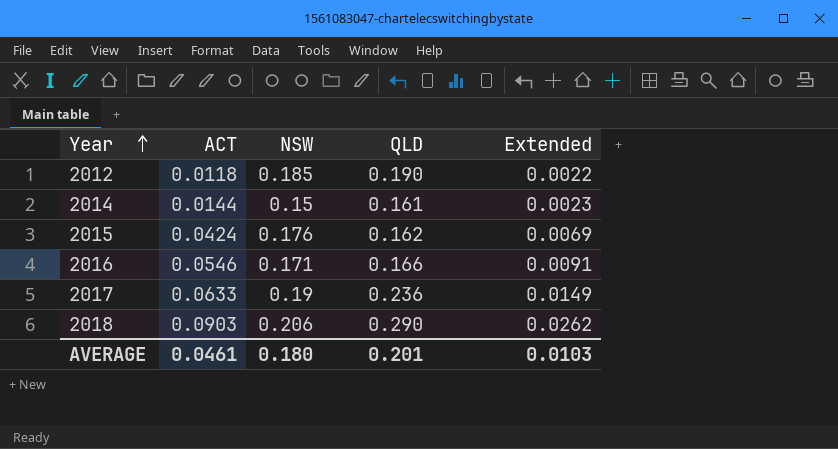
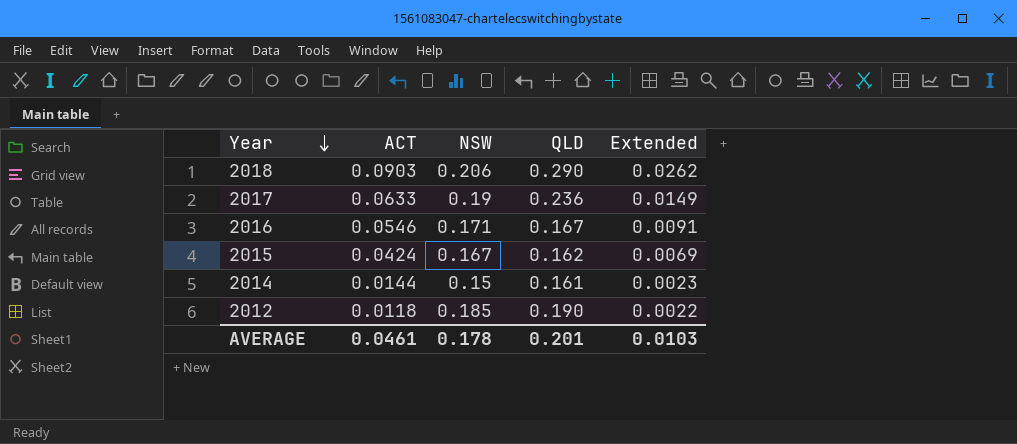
row order: Year ascending -> Year descending
2016 | QLD: 0.166 -> 0.167
2015 | NSW: 0.176 -> 0.167
AVERAGE | NSW: 0.180 -> 0.178

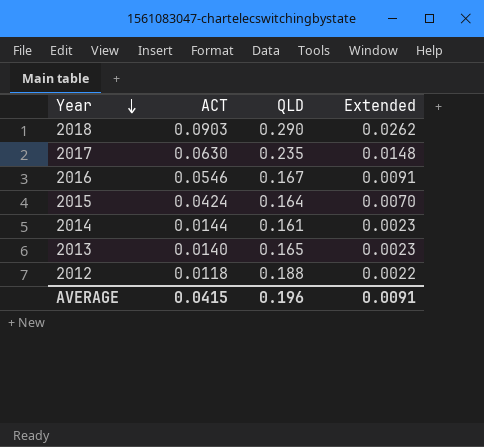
column NSW | position: 3 -> none
2017 | ACT: 0.0633 -> 0.0630
2017 | QLD: 0.236 -> 0.235
2017 | Extended: 0.0149 -> 0.0148
2015 | QLD: 0.162 -> 0.164
2015 | Extended: 0.0069 -> 0.0070
row 2013: none -> 0.0140 | 0.165 | 0.0023
2012 | QLD: 0.190 -> 0.188
AVERAGE | ACT: 0.0461 -> 0.0415
AVERAGE | QLD: 0.201 -> 0.196
AVERAGE | Extended: 0.0103 -> 0.0091

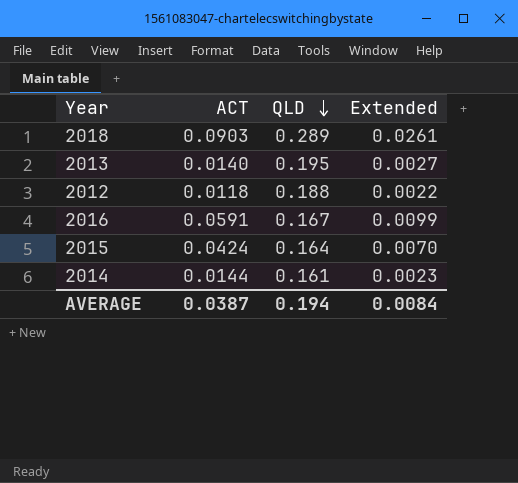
row order: Year descending -> QLD descending
row 2017: 0.0630 | 0.235 | 0.0148 -> none
2018 | QLD: 0.290 -> 0.289
2018 | Extended: 0.0262 -> 0.0261
2013 | QLD: 0.165 -> 0.195
2013 | Extended: 0.0023 -> 0.0027
2016 | ACT: 0.0546 -> 0.0591
2016 | Extended: 0.0091 -> 0.0099
AVERAGE | ACT: 0.0415 -> 0.0387
AVERAGE | QLD: 0.196 -> 0.194
AVERAGE | Extended: 0.0091 -> 0.0084

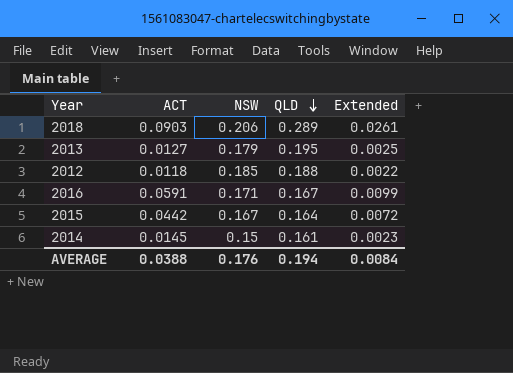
column NSW | position: none -> 3
2013 | ACT: 0.0140 -> 0.0127
2013 | Extended: 0.0027 -> 0.0025
2015 | ACT: 0.0424 -> 0.0442
2015 | Extended: 0.0070 -> 0.0072
2014 | ACT: 0.0144 -> 0.0145
AVERAGE | ACT: 0.0387 -> 0.0388

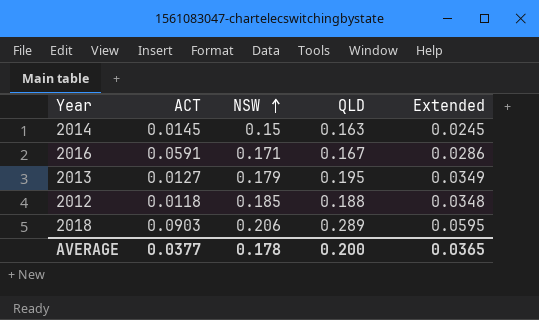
row order: QLD descending -> NSW ascending
column Extended | formula: [ACT] * [QLD] -> [NSW] * [QLD]
row 2015: 0.0442 | 0.167 | 0.164 | 0.0072 -> none
2014 | QLD: 0.161 -> 0.163
AVERAGE | ACT: 0.0388 -> 0.0377
AVERAGE | NSW: 0.176 -> 0.178
AVERAGE | QLD: 0.194 -> 0.200
AVERAGE | Extended: 0.0084 -> 0.0365

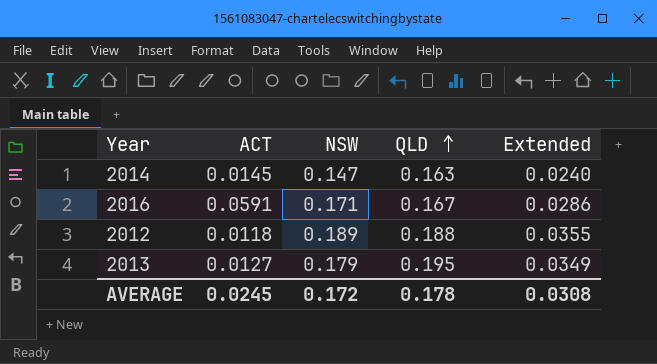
row order: NSW ascending -> QLD ascending
row 2018: 0.0903 | 0.206 | 0.289 | 0.0595 -> none
2014 | NSW: 0.15 -> 0.147
2014 | Extended: 0.0245 -> 0.0240
2012 | NSW: 0.185 -> 0.189
2012 | Extended: 0.0348 -> 0.0355
AVERAGE | ACT: 0.0377 -> 0.0245
AVERAGE | NSW: 0.178 -> 0.172
AVERAGE | QLD: 0.200 -> 0.178
AVERAGE | Extended: 0.0365 -> 0.0308

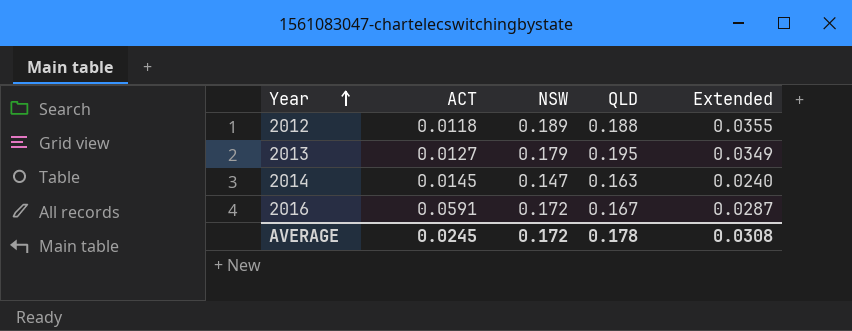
row order: QLD ascending -> Year ascending
2016 | NSW: 0.171 -> 0.172
2016 | Extended: 0.0286 -> 0.0287

